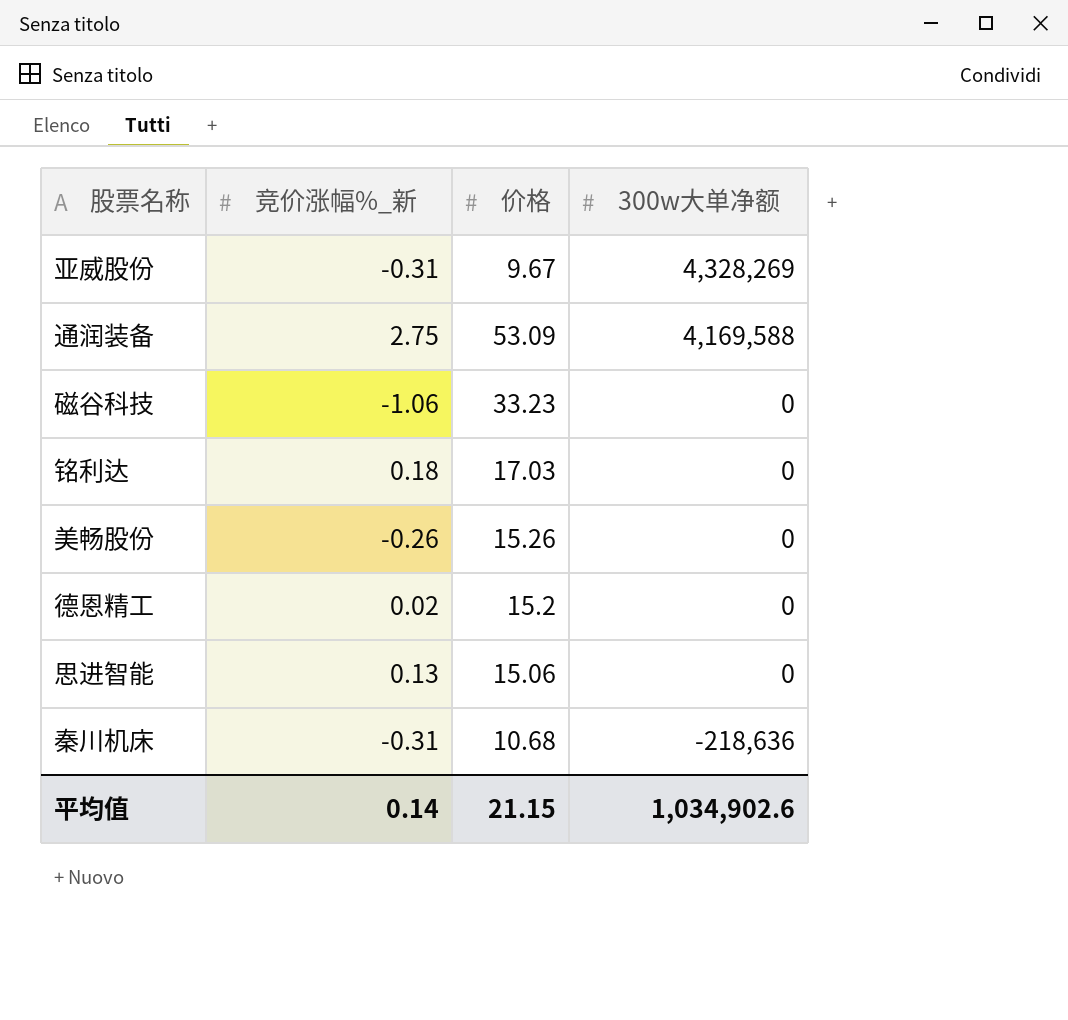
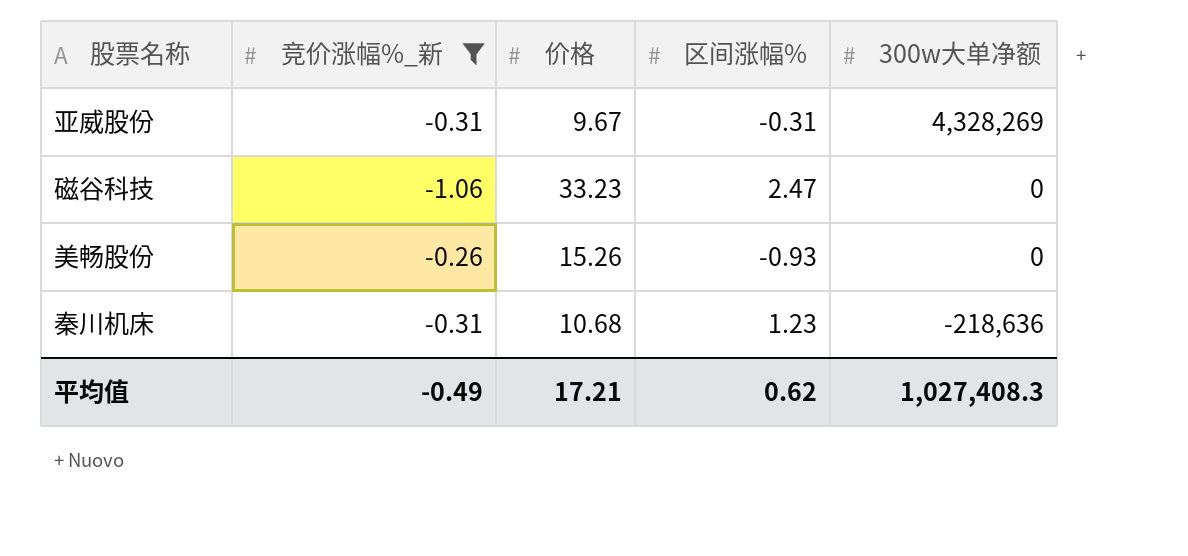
filter: none -> 竞价涨幅%_新 <= -0.26
column 区间涨幅% | position: none -> 4
平均值 | 竞价涨幅%_新: 0.14 -> -0.49
平均值 | 价格: 21.15 -> 17.21
平均值 | 300w大单净额: 1,034,902.6 -> 1,027,408.3

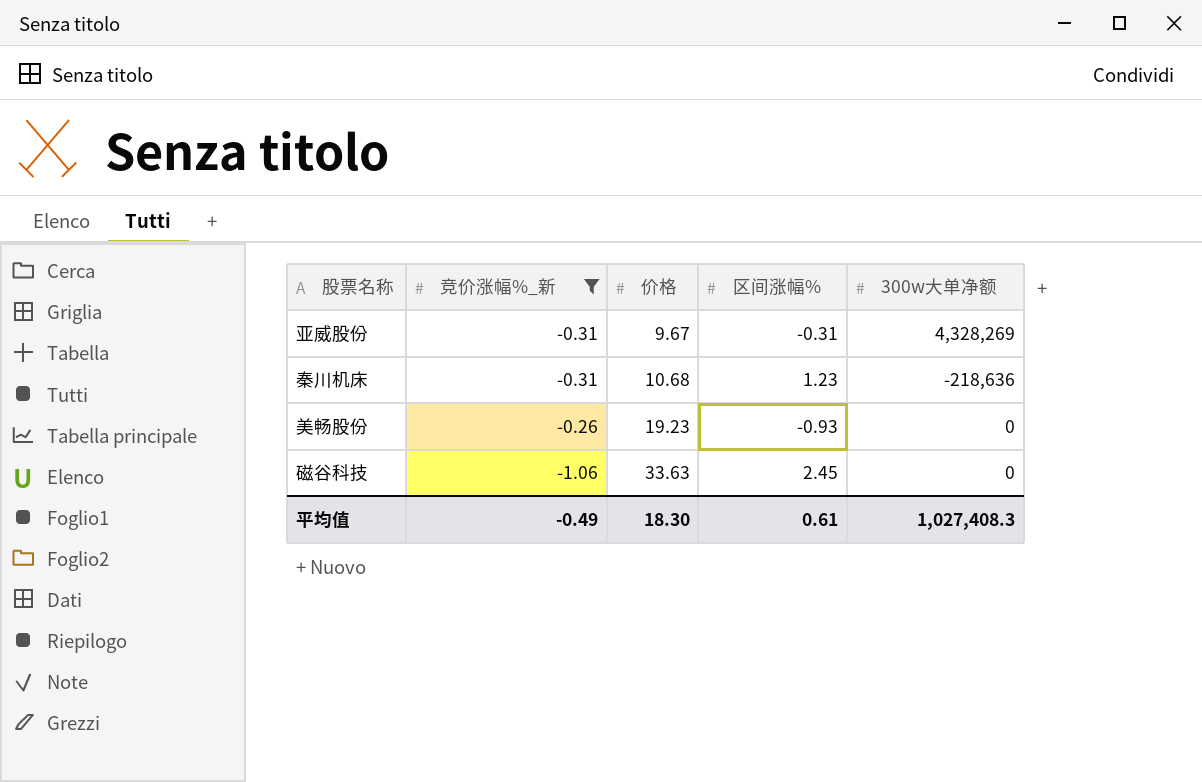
row order: 300w大单净额 descending -> 价格 ascending
美畅股份 | 价格: 15.26 -> 19.23
磁谷科技 | 价格: 33.23 -> 33.63
磁谷科技 | 区间涨幅%: 2.47 -> 2.45
平均值 | 价格: 17.21 -> 18.30
平均值 | 区间涨幅%: 0.62 -> 0.61

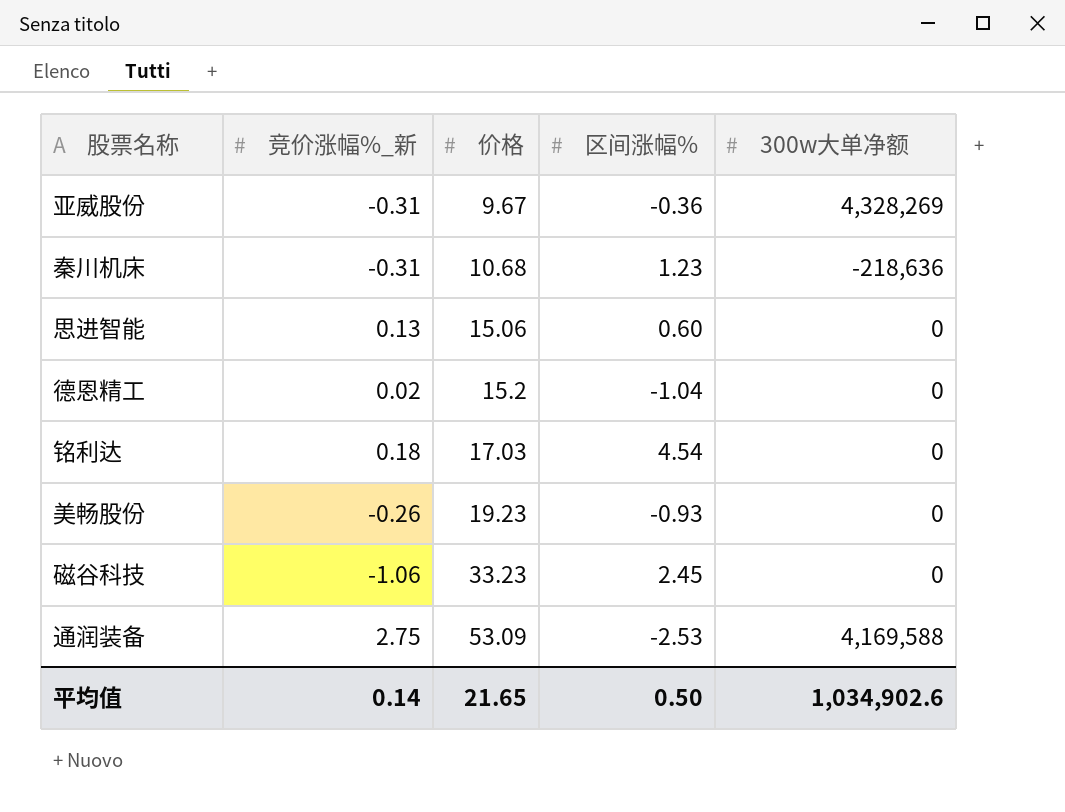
filter: 竞价涨幅%_新 <= -0.26 -> none
亚威股份 | 区间涨幅%: -0.31 -> -0.36
磁谷科技 | 价格: 33.63 -> 33.23
平均值 | 竞价涨幅%_新: -0.49 -> 0.14
平均值 | 价格: 18.30 -> 21.65
平均值 | 区间涨幅%: 0.61 -> 0.50
平均值 | 300w大单净额: 1,027,408.3 -> 1,034,902.6

